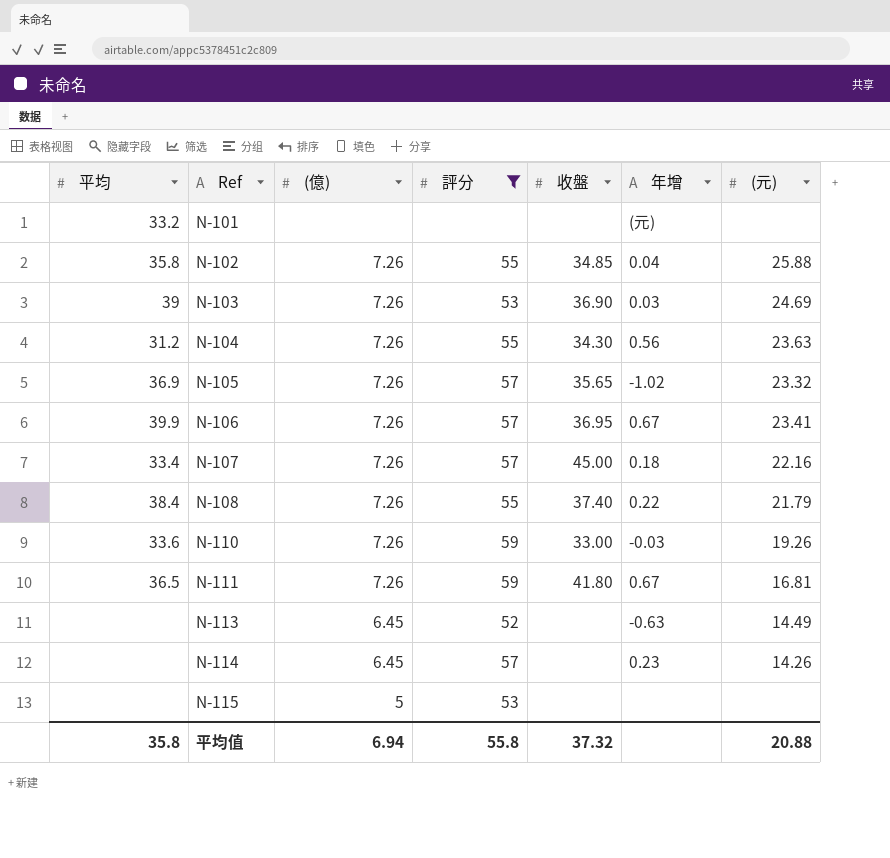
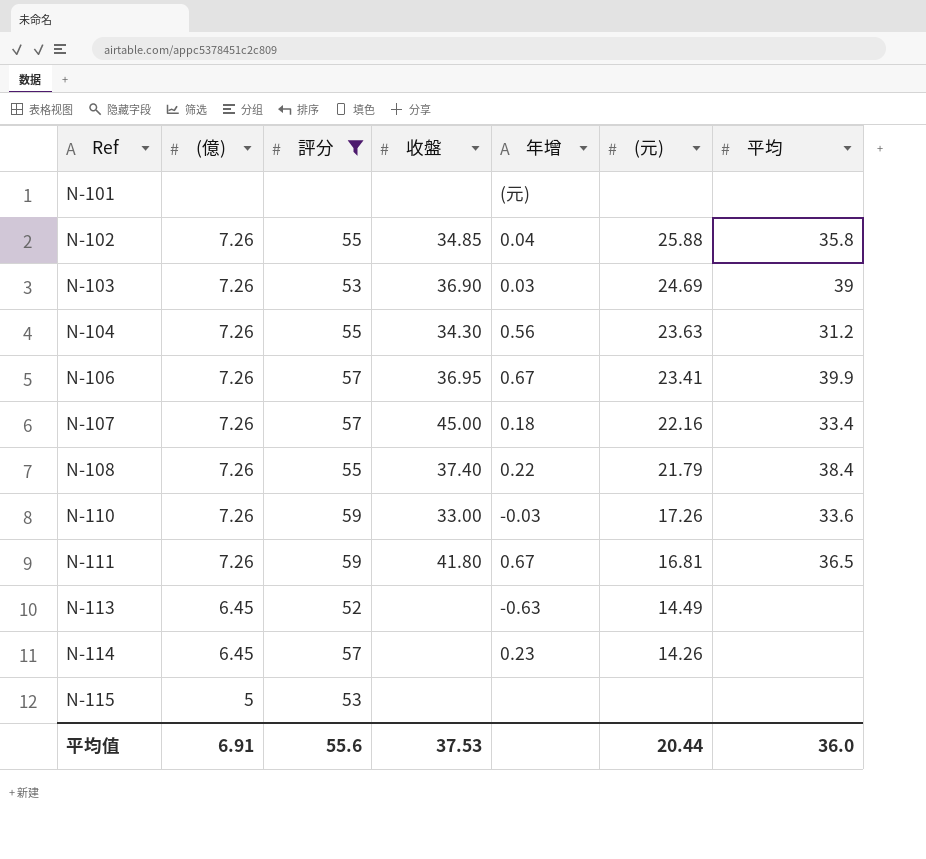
column 平均 | position: 1 -> 7
row N-105: 36.9 | 7.26 | 57 | 35.65 | -1.02 | 23.32 -> none
N-101 | 平均: 33.2 -> none
N-110 | (元): 19.26 -> 17.26
平均值 | (億): 6.94 -> 6.91
平均值 | 評分: 55.8 -> 55.6
平均值 | 收盤: 37.32 -> 37.53
平均值 | (元): 20.88 -> 20.44
平均值 | 平均: 35.8 -> 36.0

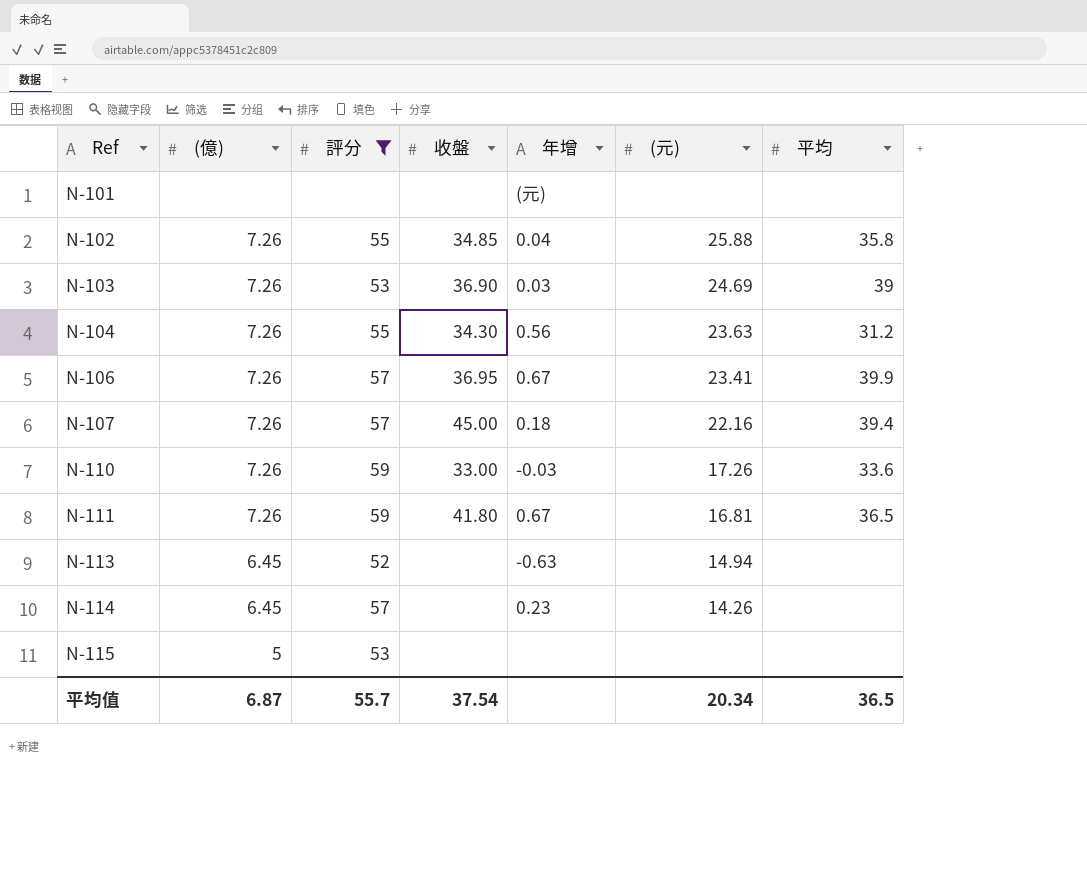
row N-108: 7.26 | 55 | 37.40 | 0.22 | 21.79 | 38.4 -> none
N-107 | 平均: 33.4 -> 39.4
N-113 | (元): 14.49 -> 14.94
平均值 | (億): 6.91 -> 6.87
平均值 | 評分: 55.6 -> 55.7
平均值 | 收盤: 37.53 -> 37.54
平均值 | (元): 20.44 -> 20.34
平均值 | 平均: 36.0 -> 36.5

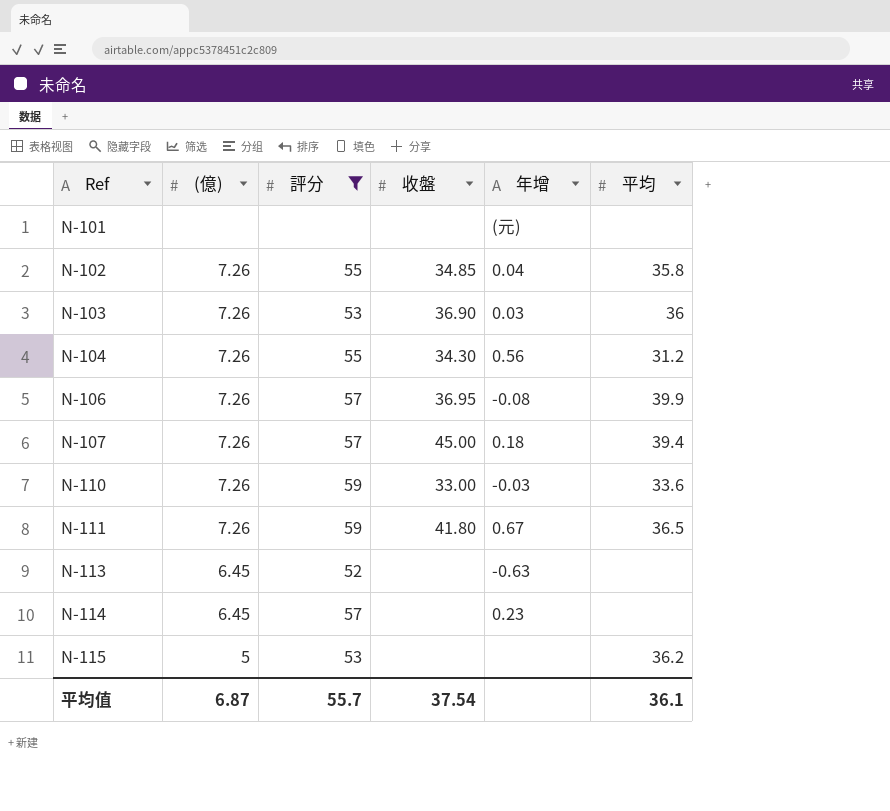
column (元) | position: 6 -> none
N-103 | 平均: 39 -> 36
N-106 | 年增: 0.67 -> -0.08
N-115 | 平均: none -> 36.2
平均值 | 平均: 36.5 -> 36.1

